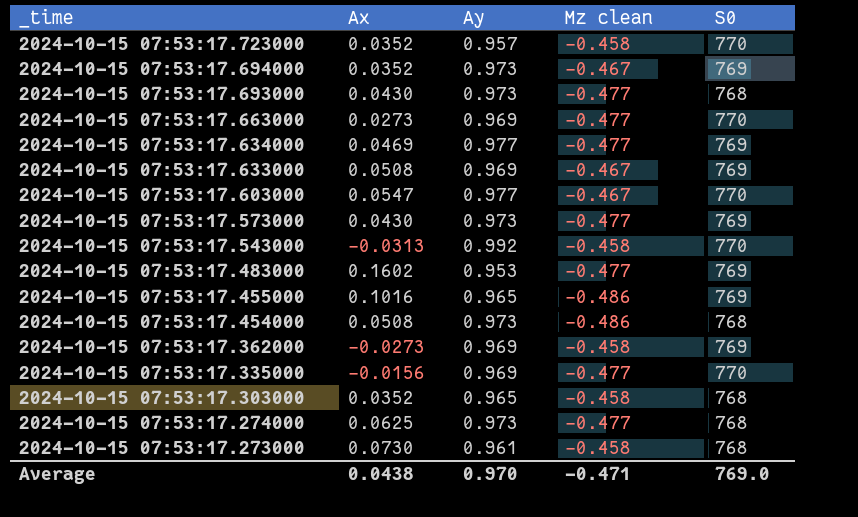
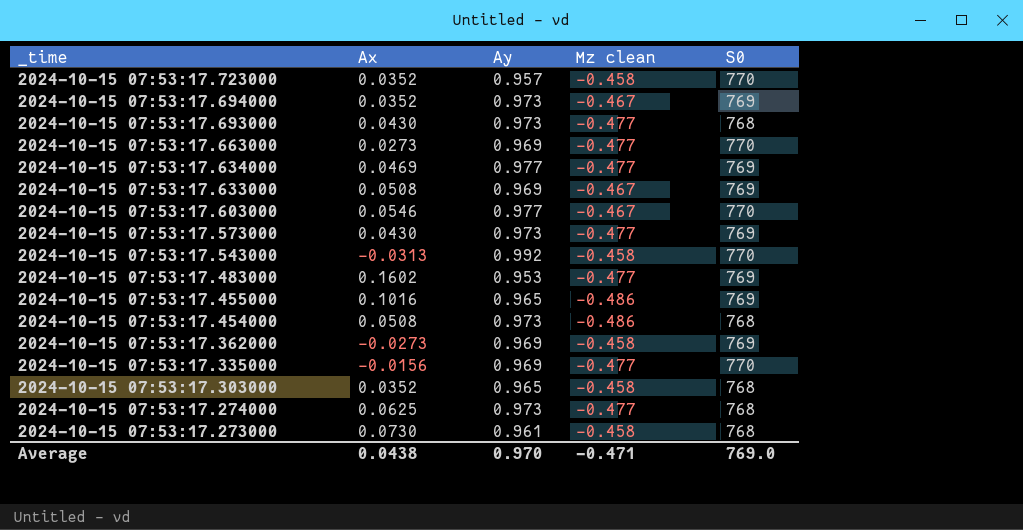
2024-10-15 07:53:17.603000 | Ax: 0.0547 -> 0.0546

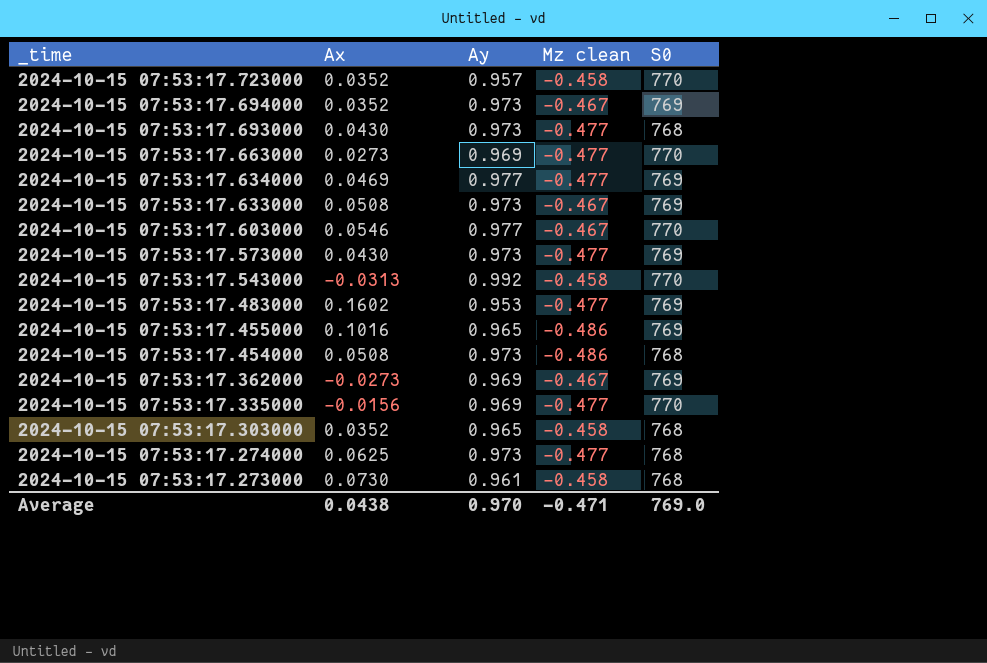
2024-10-15 07:53:17.633000 | Ay: 0.969 -> 0.973
2024-10-15 07:53:17.362000 | Mz clean: -0.458 -> -0.467

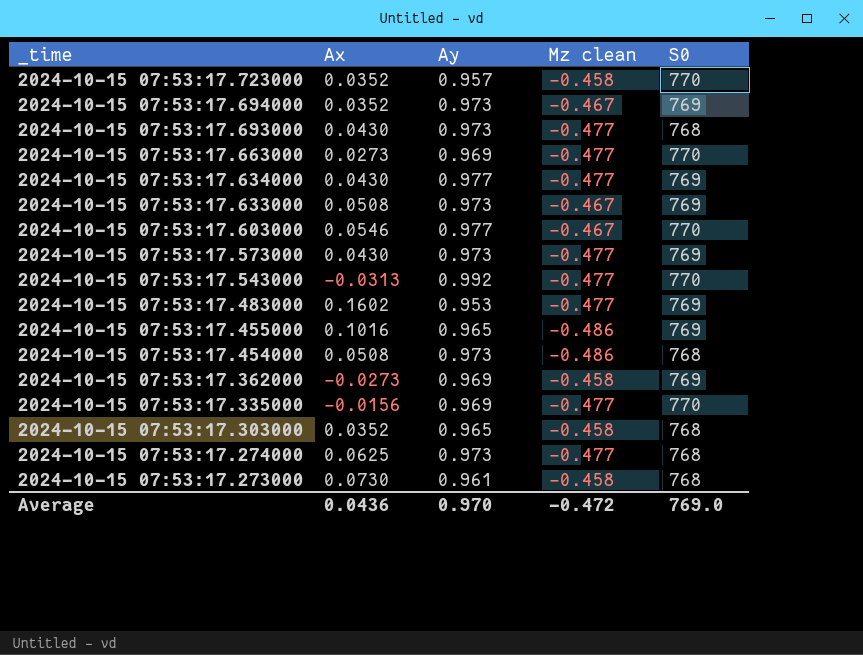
2024-10-15 07:53:17.634000 | Ax: 0.0469 -> 0.0430
2024-10-15 07:53:17.543000 | Mz clean: -0.458 -> -0.477
2024-10-15 07:53:17.362000 | Mz clean: -0.467 -> -0.458
Average | Ax: 0.0438 -> 0.0436
Average | Mz clean: -0.471 -> -0.472

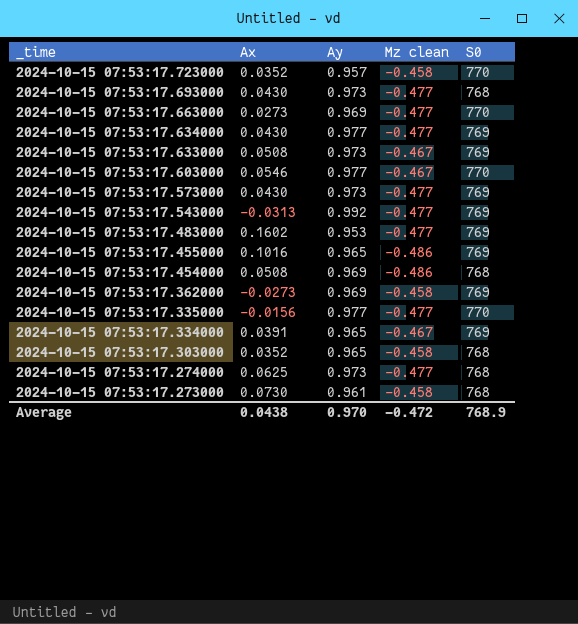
row 2024-10-15 07:53:17.694000: 0.0352 | 0.973 | -0.467 | 769 -> none
2024-10-15 07:53:17.543000 | S0: 770 -> 769
2024-10-15 07:53:17.454000 | Ay: 0.973 -> 0.969
2024-10-15 07:53:17.335000 | Ay: 0.969 -> 0.977
row 2024-10-15 07:53:17.334000: none -> 0.0391 | 0.965 | -0.467 | 769
Average | Ax: 0.0436 -> 0.0438
Average | S0: 769.0 -> 768.9

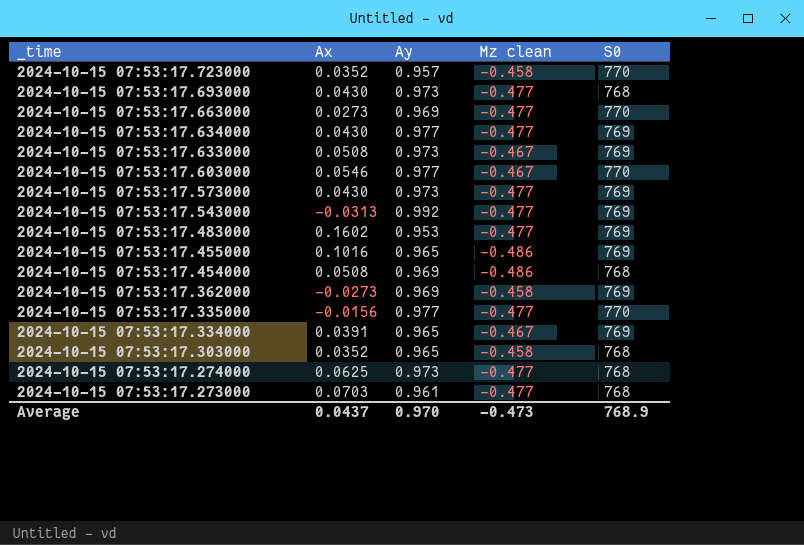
2024-10-15 07:53:17.273000 | Ax: 0.0730 -> 0.0703
2024-10-15 07:53:17.273000 | Mz clean: -0.458 -> -0.477
Average | Ax: 0.0438 -> 0.0437
Average | Mz clean: -0.472 -> -0.473

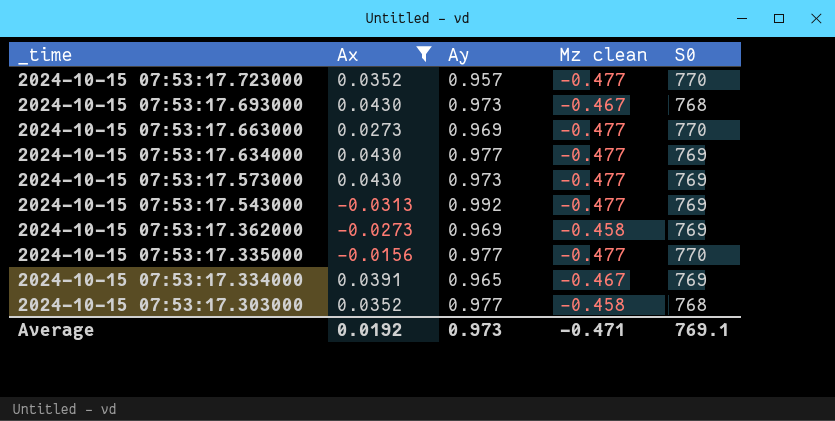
filter: none -> Ax <= 0.0430
2024-10-15 07:53:17.723000 | Mz clean: -0.458 -> -0.477
2024-10-15 07:53:17.693000 | Mz clean: -0.477 -> -0.467
2024-10-15 07:53:17.303000 | Ay: 0.965 -> 0.977
Average | Ax: 0.0437 -> 0.0192
Average | Ay: 0.970 -> 0.973
Average | Mz clean: -0.473 -> -0.471
Average | S0: 768.9 -> 769.1

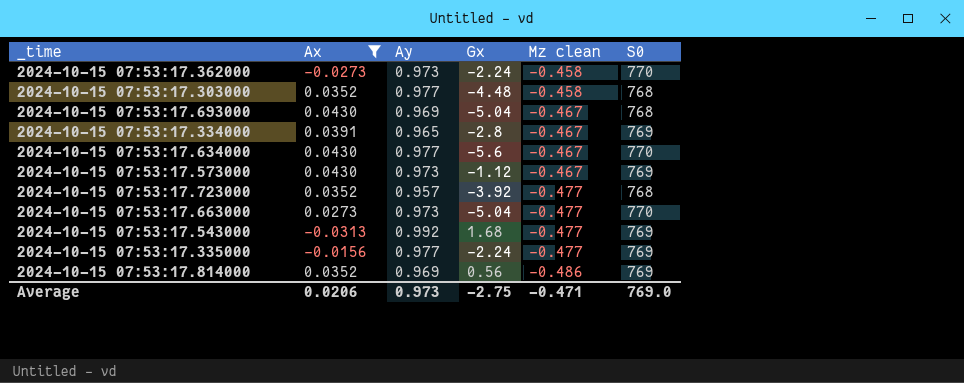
row order: _time descending -> Mz clean descending
column Gx | position: none -> 4
2024-10-15 07:53:17.362000 | Ay: 0.969 -> 0.973
2024-10-15 07:53:17.362000 | S0: 769 -> 770
2024-10-15 07:53:17.693000 | Ay: 0.973 -> 0.969
2024-10-15 07:53:17.634000 | Mz clean: -0.477 -> -0.467
2024-10-15 07:53:17.634000 | S0: 769 -> 770
2024-10-15 07:53:17.573000 | Mz clean: -0.477 -> -0.467
2024-10-15 07:53:17.723000 | S0: 770 -> 768
2024-10-15 07:53:17.663000 | Ay: 0.969 -> 0.973
2024-10-15 07:53:17.335000 | S0: 770 -> 769
row 2024-10-15 07:53:17.814000: none -> 0.0352 | 0.969 | 0.56 | -0.486 | 769
Average | Ax: 0.0192 -> 0.0206
Average | S0: 769.1 -> 769.0

